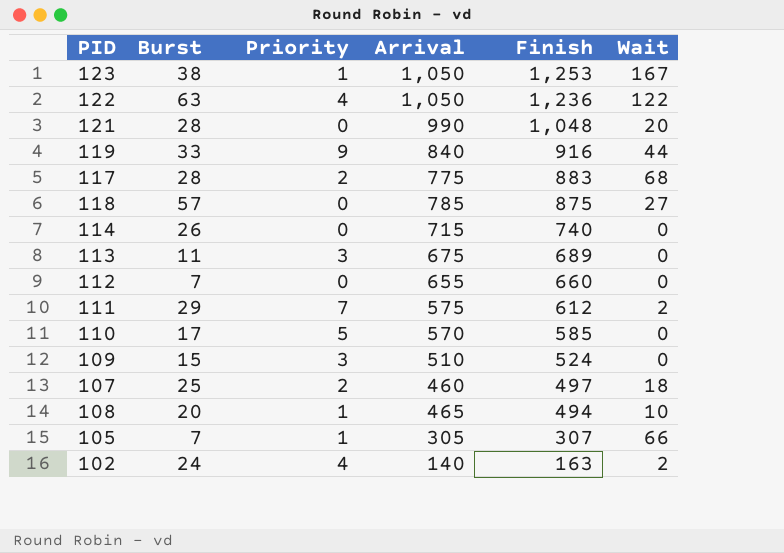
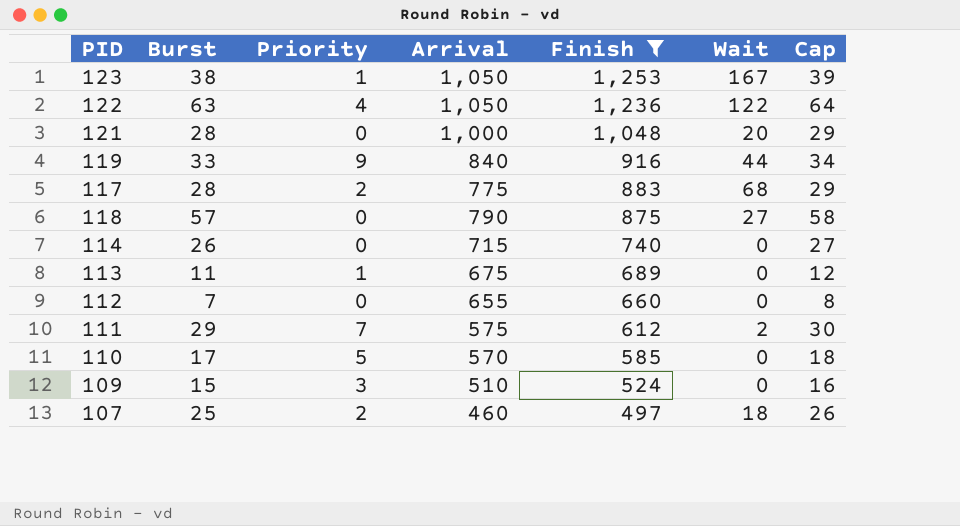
filter: none -> Finish >= 497
column Cap | formula: none -> [Burst] + 1
121 | Arrival: 990 -> 1,000
118 | Arrival: 785 -> 790
113 | Priority: 3 -> 1

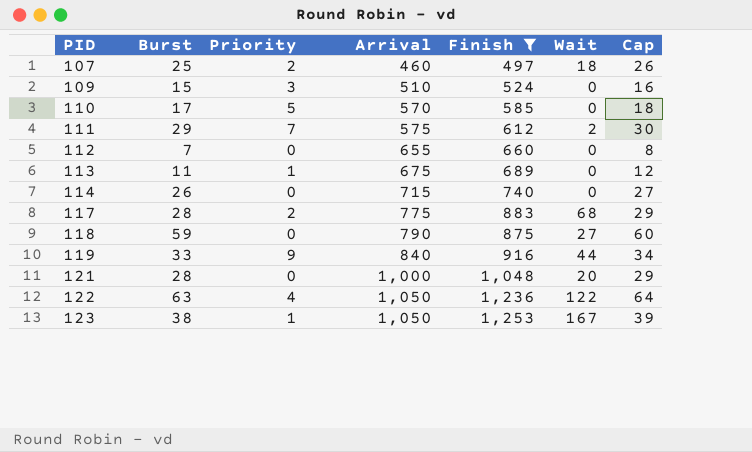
row order: Finish descending -> PID ascending
118 | Burst: 57 -> 59
118 | Cap: 58 -> 60

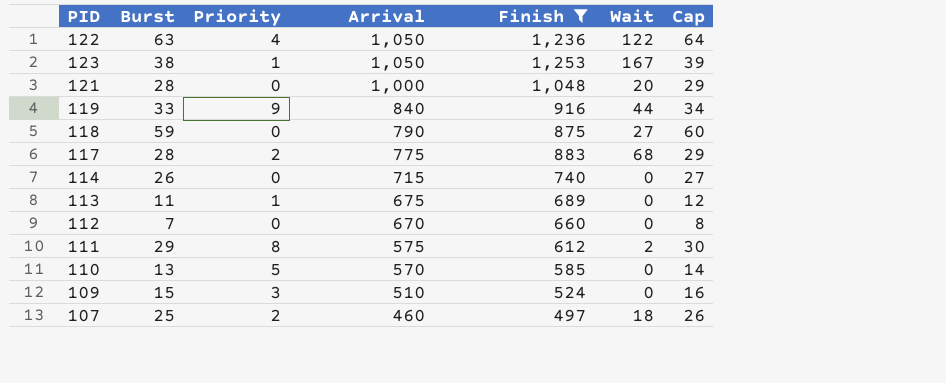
row order: PID ascending -> Arrival descending
112 | Arrival: 655 -> 670
111 | Priority: 7 -> 8
110 | Burst: 17 -> 13
110 | Cap: 18 -> 14

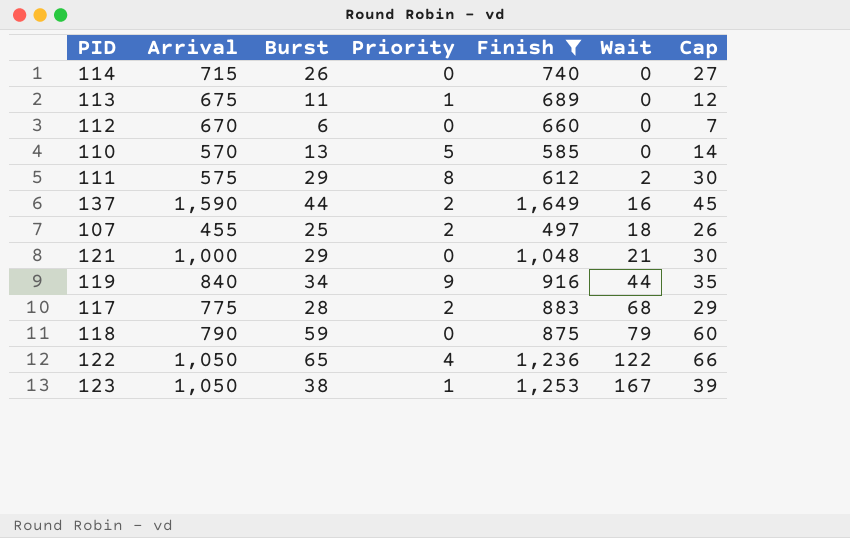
row order: Arrival descending -> Wait ascending
column Arrival | position: 4 -> 2
row 109: 15 | 3 | 510 | 524 | 0 | 16 -> none
112 | Burst: 7 -> 6
112 | Cap: 8 -> 7
row 137: none -> 1,590 | 44 | 2 | 1,649 | 16 | 45
107 | Arrival: 460 -> 455
121 | Burst: 28 -> 29
121 | Wait: 20 -> 21
121 | Cap: 29 -> 30
119 | Burst: 33 -> 34
119 | Cap: 34 -> 35
118 | Wait: 27 -> 79
122 | Burst: 63 -> 65
122 | Cap: 64 -> 66

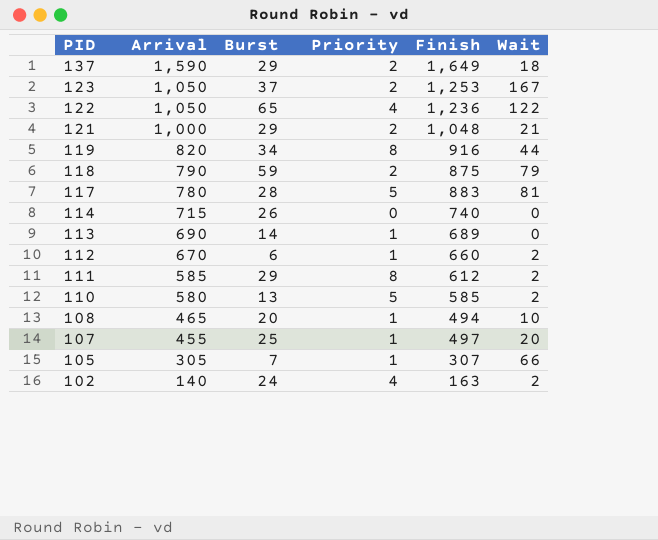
filter: Finish >= 497 -> none
row order: Wait ascending -> PID descending
column Cap | formula: [Burst] + 1 -> none
137 | Burst: 44 -> 29
137 | Wait: 16 -> 18
123 | Burst: 38 -> 37
123 | Priority: 1 -> 2
121 | Priority: 0 -> 2
119 | Arrival: 840 -> 820
119 | Priority: 9 -> 8
118 | Priority: 0 -> 2
117 | Arrival: 775 -> 780
117 | Priority: 2 -> 5
117 | Wait: 68 -> 81
113 | Arrival: 675 -> 690
113 | Burst: 11 -> 14
112 | Priority: 0 -> 1
112 | Wait: 0 -> 2
111 | Arrival: 575 -> 585
110 | Arrival: 570 -> 580
110 | Wait: 0 -> 2
107 | Priority: 2 -> 1
107 | Wait: 18 -> 20

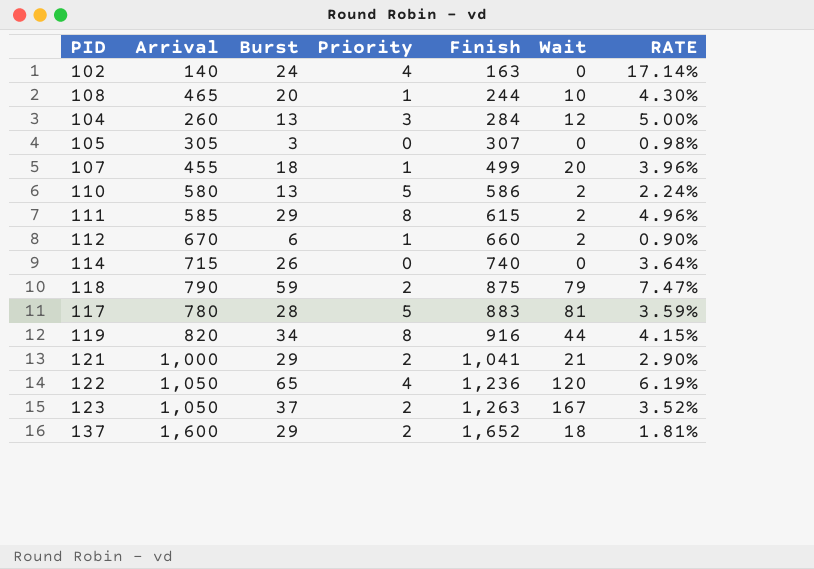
row order: PID descending -> Finish ascending
column RATE | formula: none -> [Burst] / [Arrival]
row 113: 690 | 14 | 1 | 689 | 0 -> none
102 | Wait: 2 -> 0
108 | Finish: 494 -> 244
row 104: none -> 260 | 13 | 3 | 284 | 12 | 5.00%
105 | Burst: 7 -> 3
105 | Priority: 1 -> 0
105 | Wait: 66 -> 0
107 | Burst: 25 -> 18
107 | Finish: 497 -> 499
110 | Finish: 585 -> 586
111 | Finish: 612 -> 615
121 | Finish: 1,048 -> 1,041
122 | Wait: 122 -> 120
123 | Finish: 1,253 -> 1,263
137 | Arrival: 1,590 -> 1,600
137 | Finish: 1,649 -> 1,652

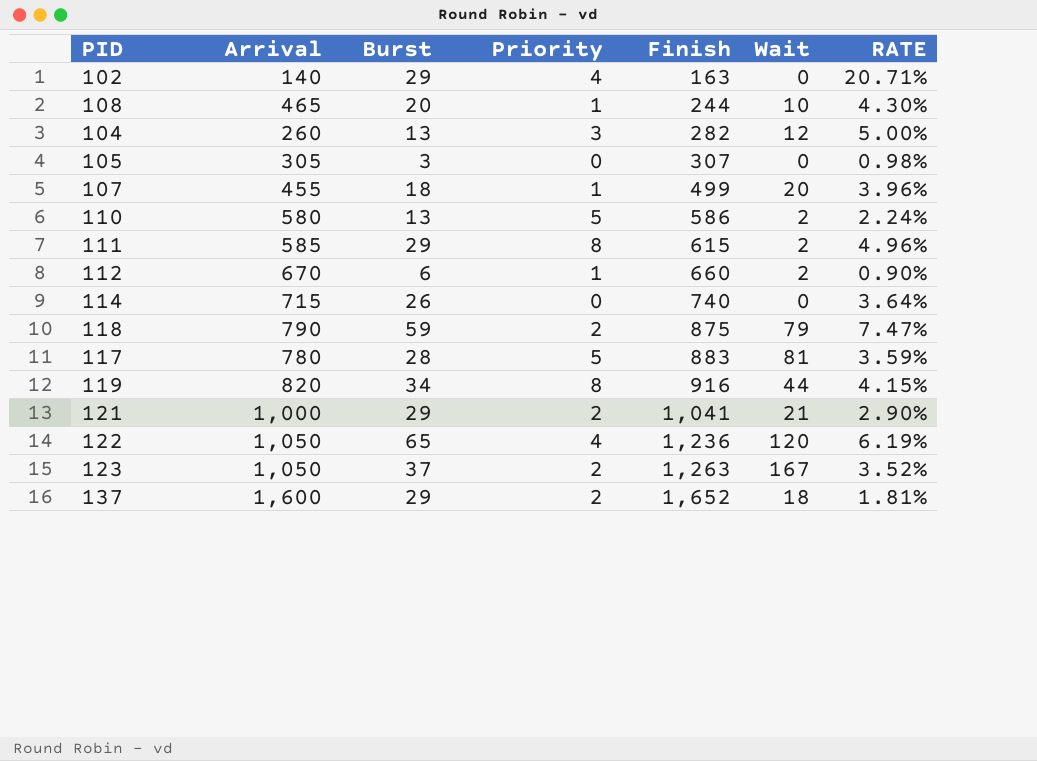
102 | Burst: 24 -> 29
102 | RATE: 17.14% -> 20.71%
104 | Finish: 284 -> 282

